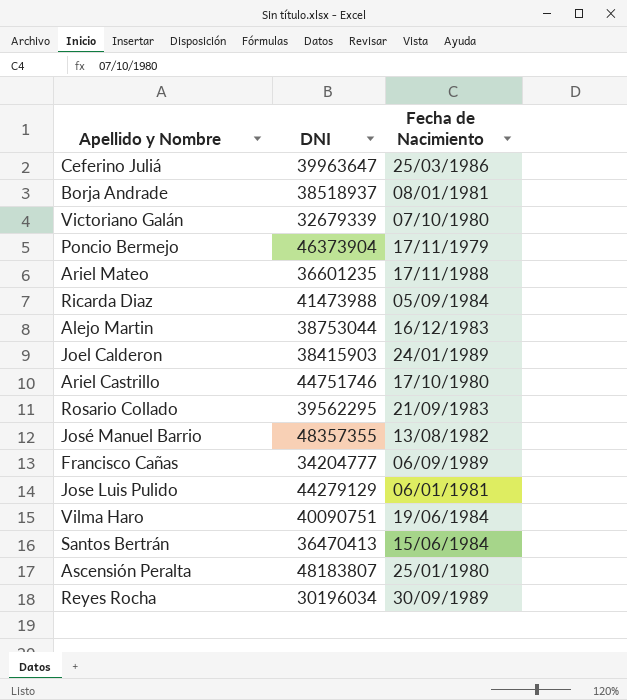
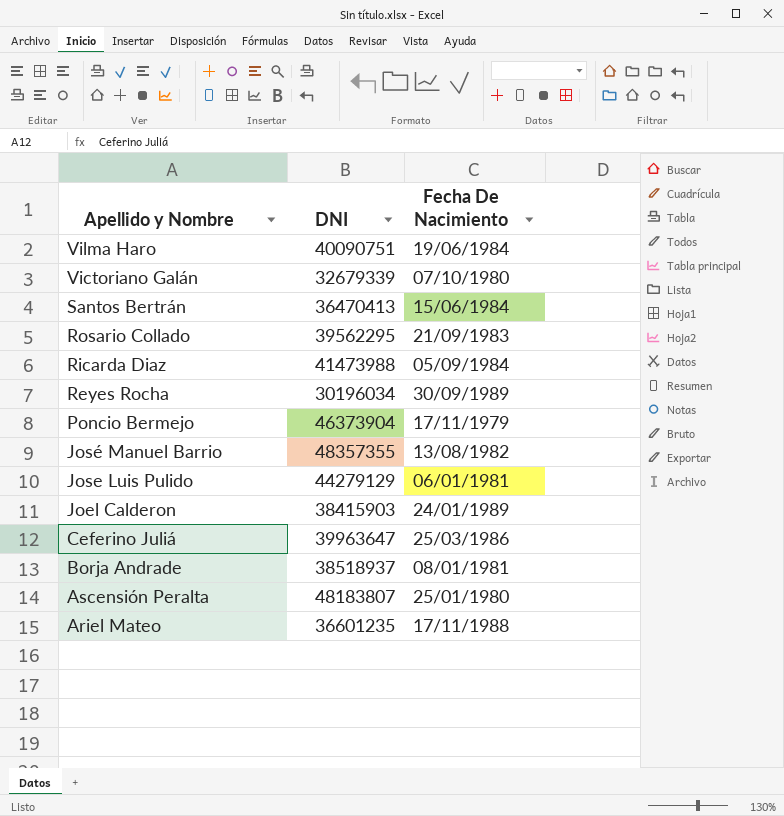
row order: none -> Apellido y Nombre descending
column name: Fecha de Nacimiento -> Fecha De Nacimiento
row Alejo Martin: 38753044 | 16/12/1983 -> none
row Ariel Castrillo: 44751746 | 17/10/1980 -> none
row Francisco Cañas: 34204777 | 06/09/1989 -> none

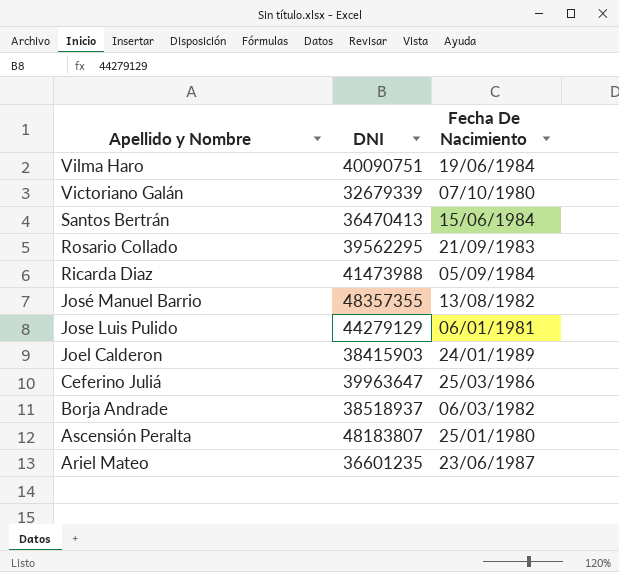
row Reyes Rocha: 30196034 | 30/09/1989 -> none
row Poncio Bermejo: 46373904 | 17/11/1979 -> none
Borja Andrade | Fecha De Nacimiento: 08/01/1981 -> 06/03/1982
Ariel Mateo | Fecha De Nacimiento: 17/11/1988 -> 23/06/1987

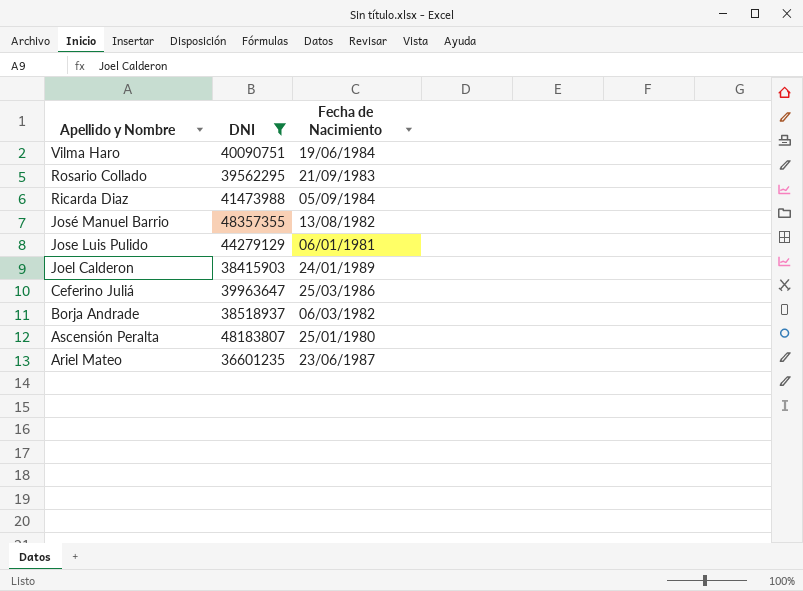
filter: none -> DNI >= 36601235
column name: Fecha De Nacimiento -> Fecha de Nacimiento

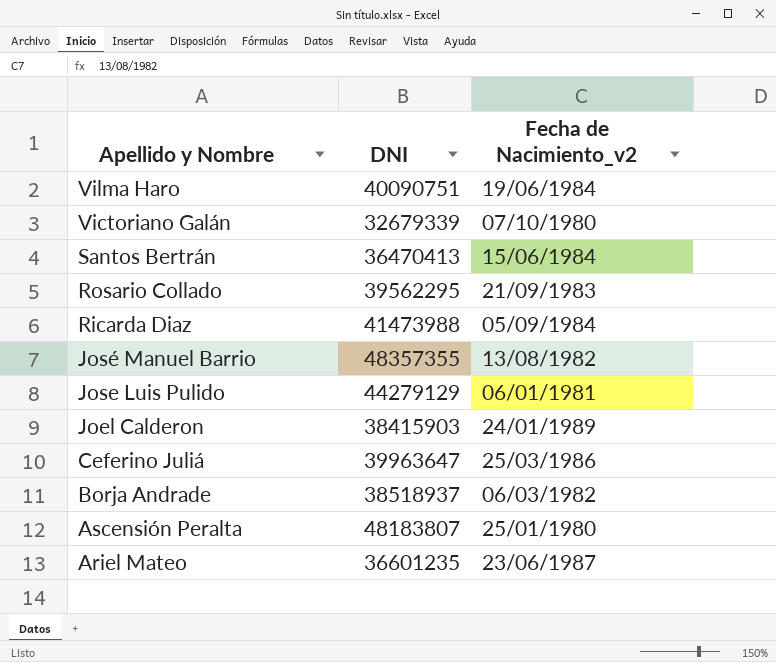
filter: DNI >= 36601235 -> none
column name: Fecha de Nacimiento -> Fecha de Nacimiento_v2

